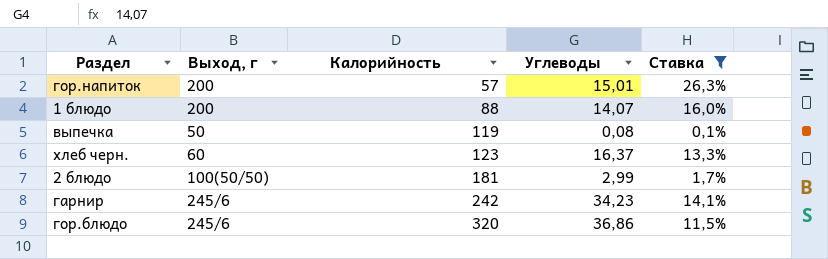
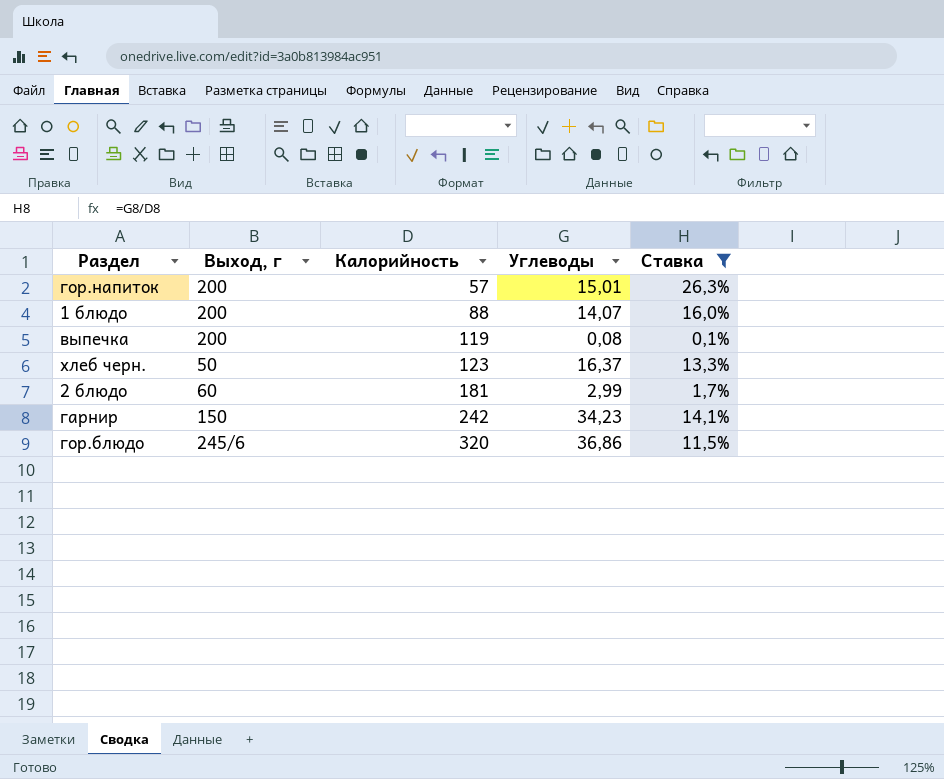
выпечка | Выход, г: 50 -> 200
хлеб черн. | Выход, г: 60 -> 50
2 блюдо | Выход, г: 100(50/50) -> 60
гарнир | Выход, г: 245/6 -> 150

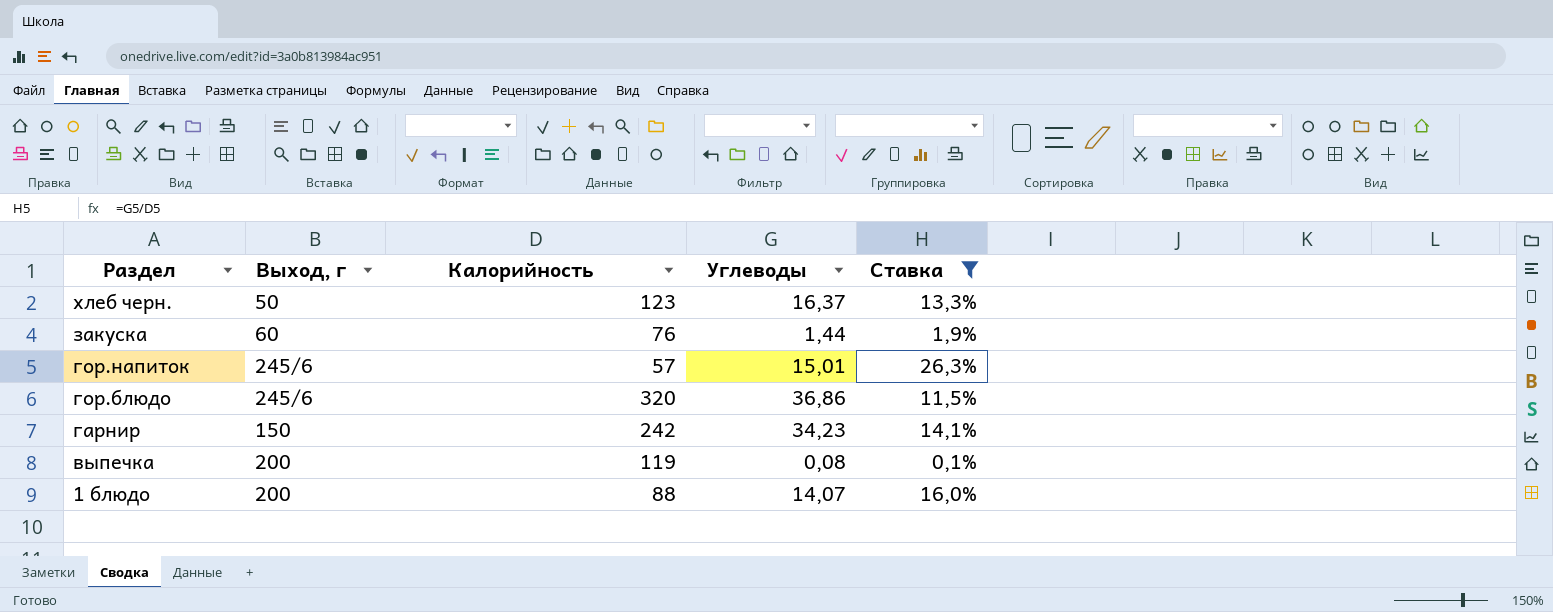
row order: Калорийность ascending -> Раздел descending
row 2 блюдо: 60 | 181 | 2,99 | 1,7% -> none
row закуска: none -> 60 | 76 | 1,44 | 1,9%
гор.напиток | Выход, г: 200 -> 245/6

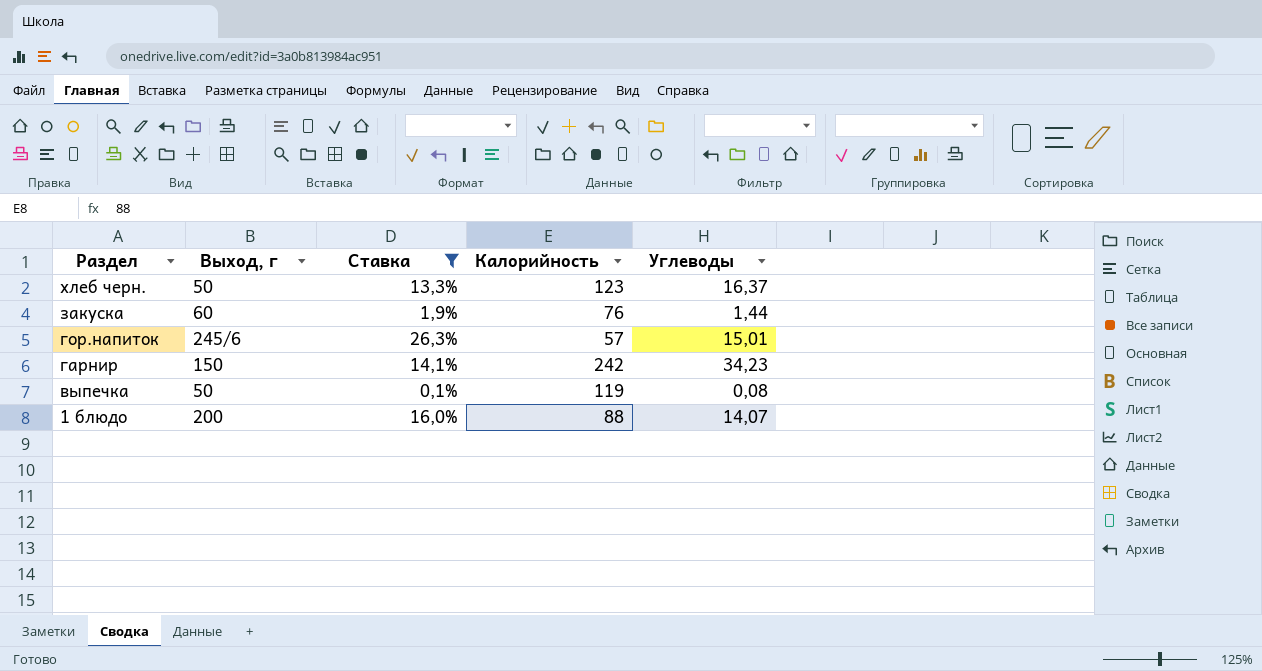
column Ставка | position: 5 -> 3
row гор.блюдо: 245/6 | 320 | 36,86 | 11,5% -> none
выпечка | Выход, г: 200 -> 50

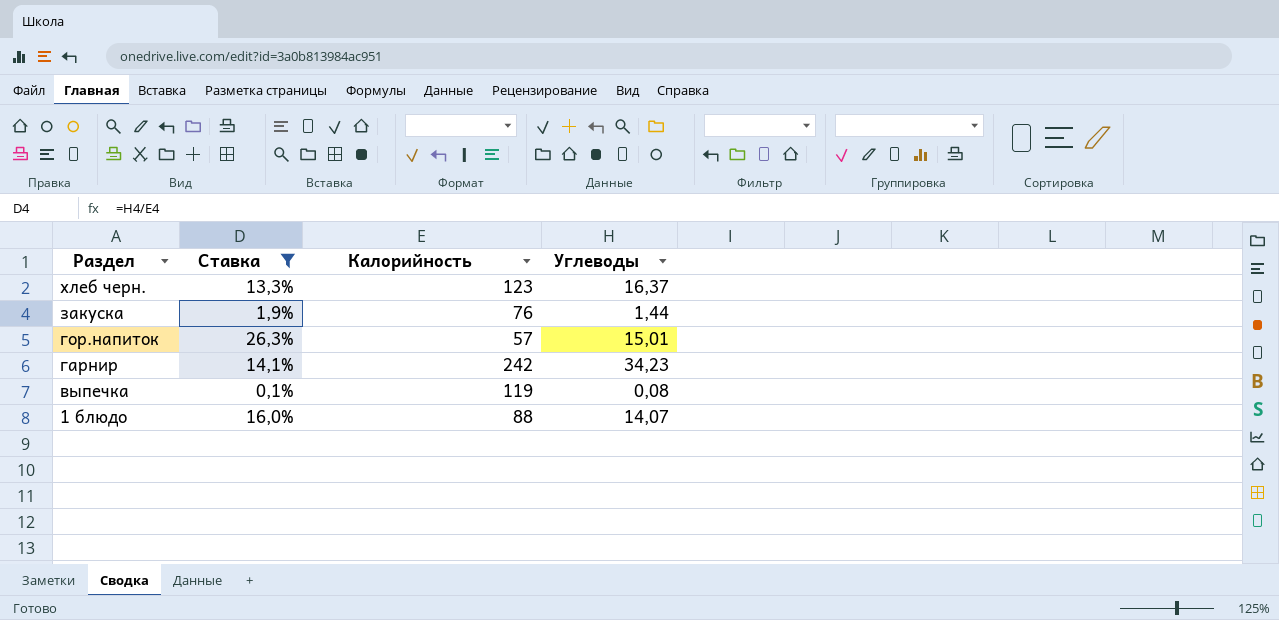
column Выход, г | position: 2 -> none

